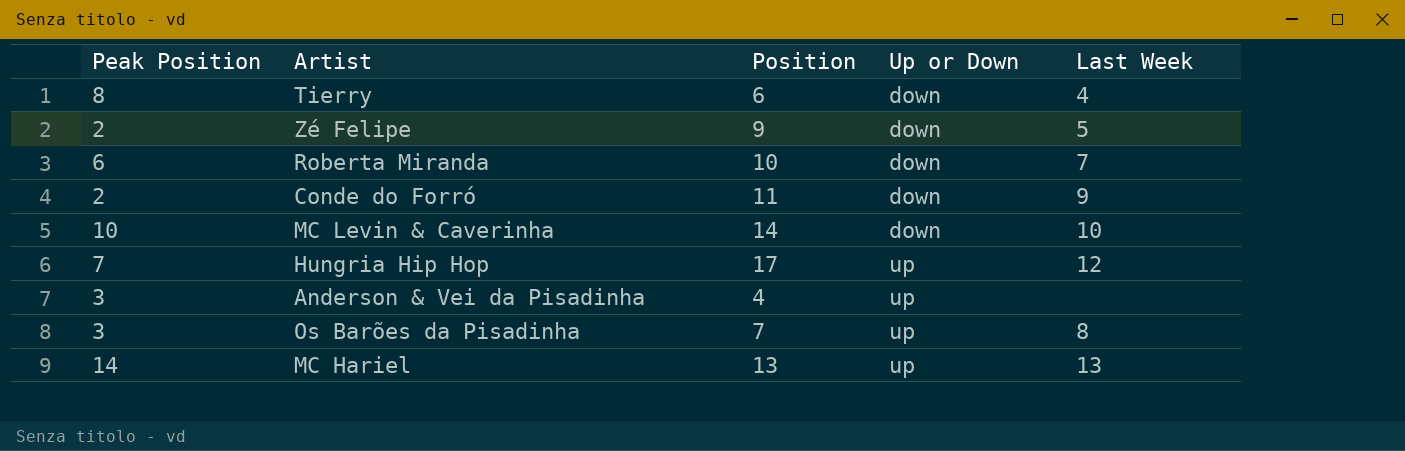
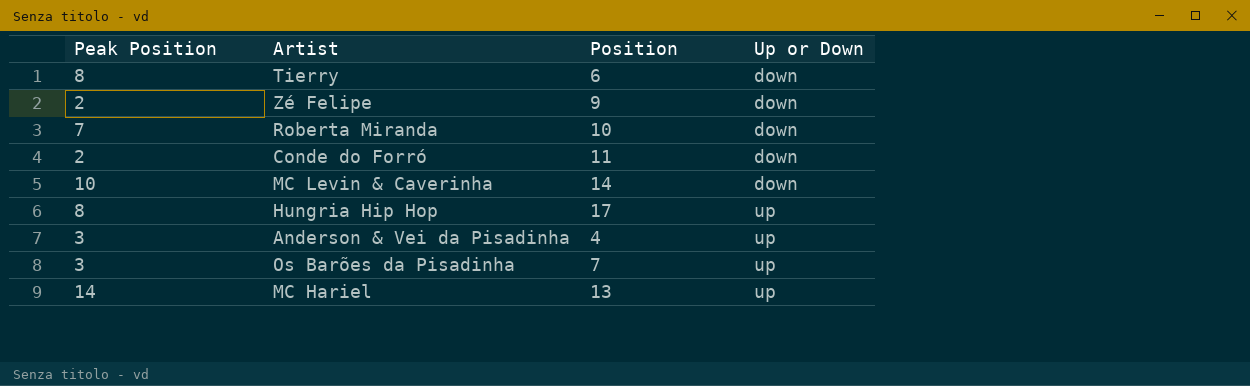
column Last Week | position: 5 -> none
Roberta Miranda | Peak Position: 6 -> 7
Hungria Hip Hop | Peak Position: 7 -> 8

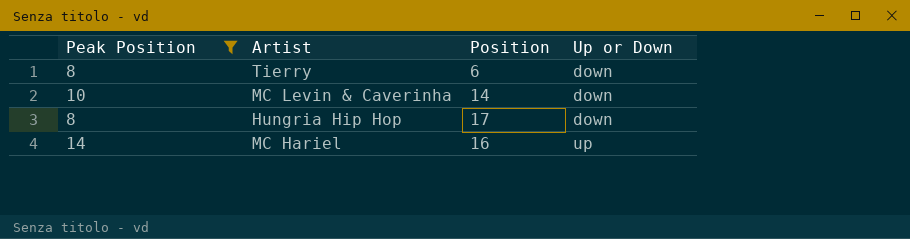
filter: none -> Peak Position >= 8
Hungria Hip Hop | Up or Down: up -> down
MC Hariel | Position: 13 -> 16

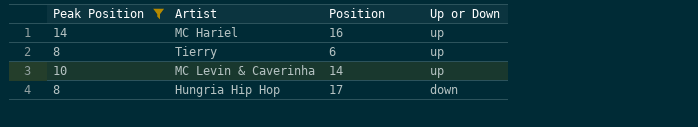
row order: Up or Down ascending -> Up or Down descending
Tierry | Up or Down: down -> up
MC Levin & Caverinha | Up or Down: down -> up

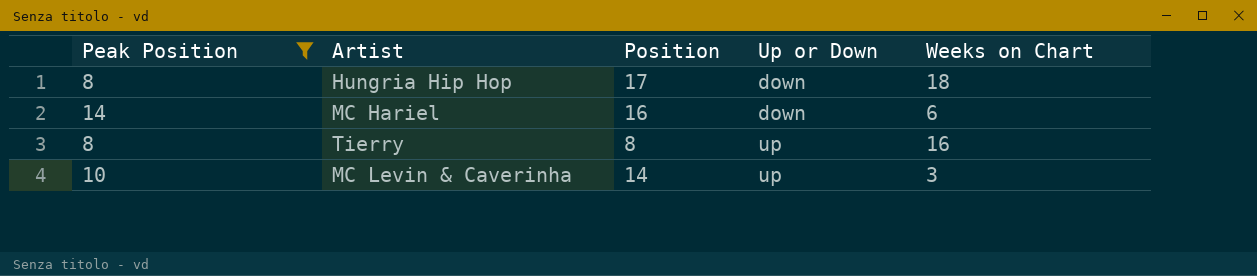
row order: Up or Down descending -> Up or Down ascending
column Weeks on Chart | position: none -> 5
MC Hariel | Up or Down: up -> down
Tierry | Position: 6 -> 8

